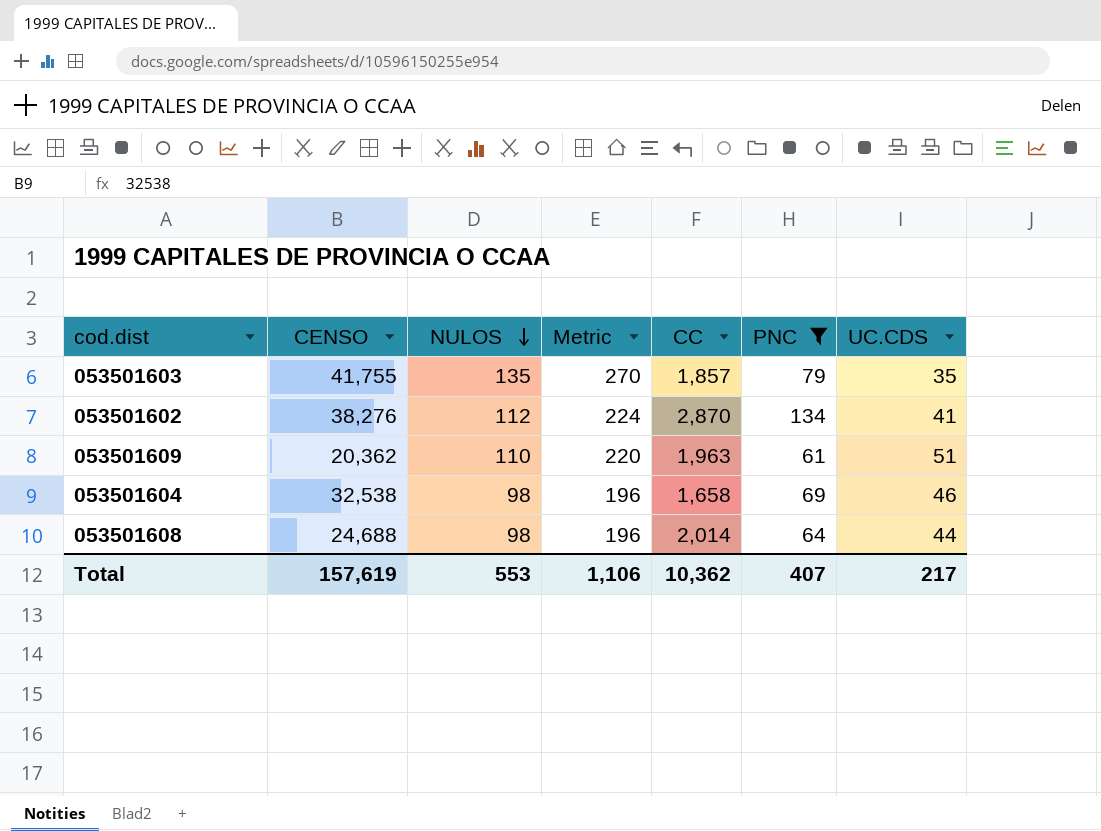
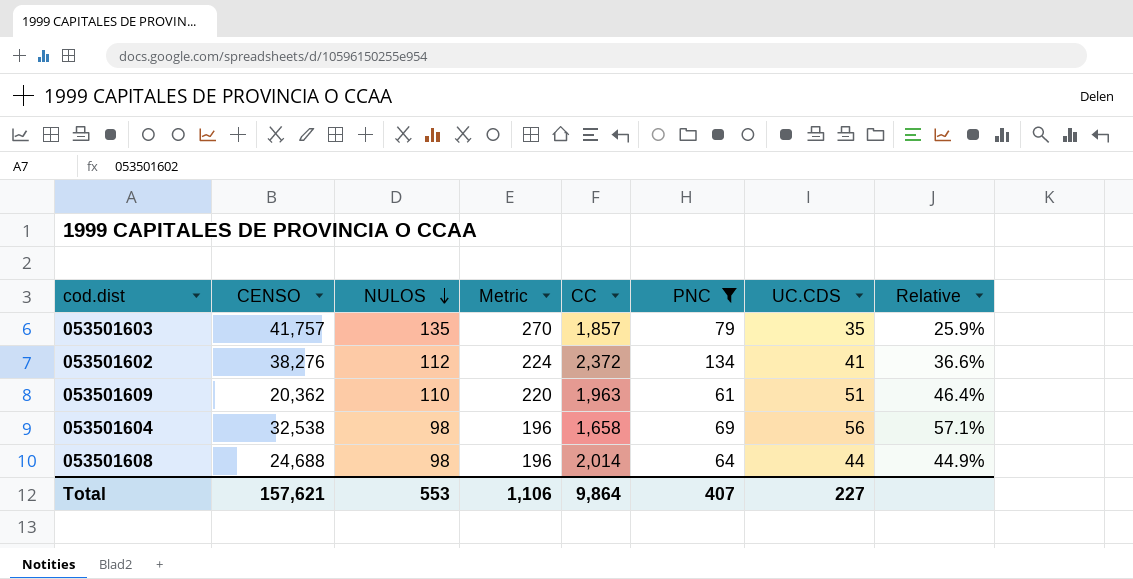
column Relative | formula: none -> [UC.CDS] / [NULOS]
053501603 | CENSO: 41,755 -> 41,757
053501602 | CC: 2,870 -> 2,372
053501604 | UC.CDS: 46 -> 56
Total | CENSO: 157,619 -> 157,621
Total | CC: 10,362 -> 9,864
Total | UC.CDS: 217 -> 227

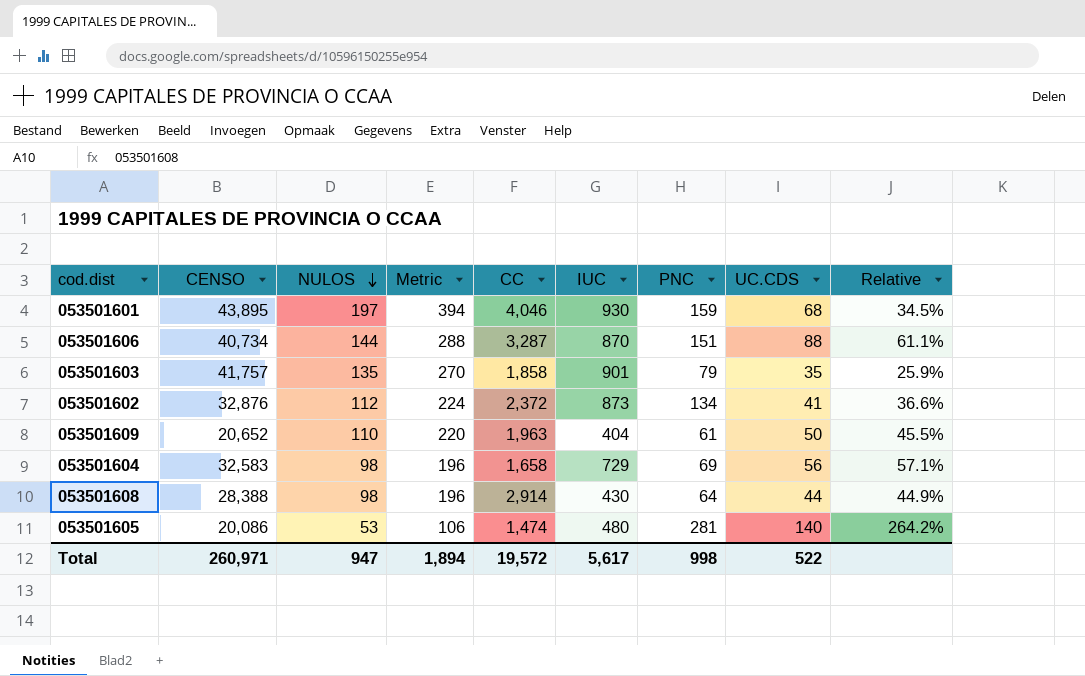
filter: PNC <= 134 -> none
column IUC | position: none -> 6
053501603 | CC: 1,857 -> 1,858
053501602 | CENSO: 38,276 -> 32,876
053501609 | CENSO: 20,362 -> 20,652
053501609 | UC.CDS: 51 -> 50
053501609 | Relative: 46.4% -> 45.5%
053501604 | CENSO: 32,538 -> 32,583
053501608 | CENSO: 24,688 -> 28,388
053501608 | CC: 2,014 -> 2,914
Total | CENSO: 157,621 -> 260,971
Total | NULOS: 553 -> 947
Total | Metric: 1,106 -> 1,894
Total | CC: 9,864 -> 19,572
Total | PNC: 407 -> 998
Total | UC.CDS: 227 -> 522

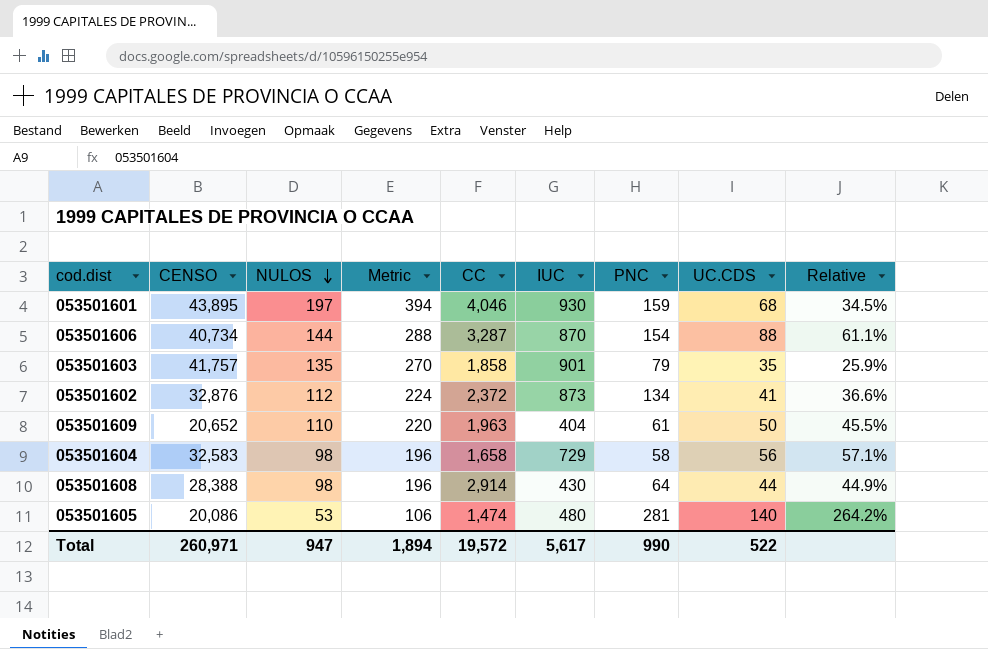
053501606 | PNC: 151 -> 154
053501604 | PNC: 69 -> 58
Total | PNC: 998 -> 990

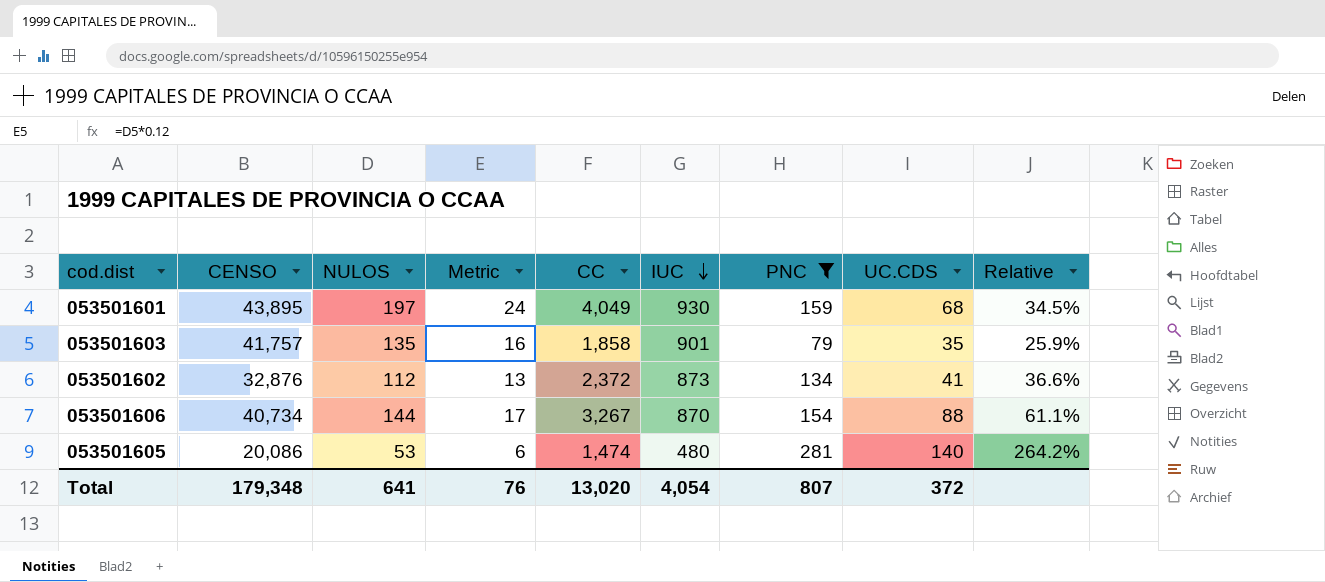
filter: none -> PNC >= 79
row order: NULOS descending -> IUC descending
column Metric | formula: [NULOS] * 2 -> [NULOS] * 0.12
053501601 | CC: 4,046 -> 4,049
053501606 | CC: 3,287 -> 3,267
Total | CENSO: 260,971 -> 179,348
Total | NULOS: 947 -> 641
Total | Metric: 1,894 -> 76
Total | CC: 19,572 -> 13,020
Total | IUC: 5,617 -> 4,054
Total | PNC: 990 -> 807
Total | UC.CDS: 522 -> 372

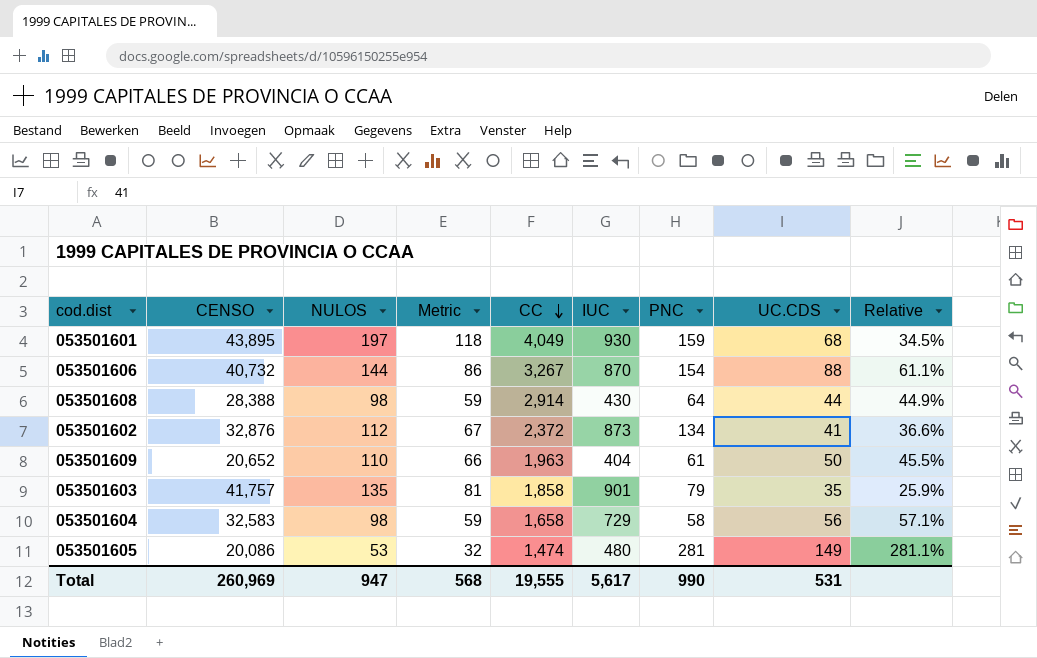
filter: PNC >= 79 -> none
row order: IUC descending -> CC descending
column Metric | formula: [NULOS] * 0.12 -> [NULOS] * 0.6
053501606 | CENSO: 40,734 -> 40,732
053501605 | UC.CDS: 140 -> 149
053501605 | Relative: 264.2% -> 281.1%
Total | CENSO: 179,348 -> 260,969
Total | NULOS: 641 -> 947
Total | Metric: 76 -> 568
Total | CC: 13,020 -> 19,555
Total | IUC: 4,054 -> 5,617
Total | PNC: 807 -> 990
Total | UC.CDS: 372 -> 531

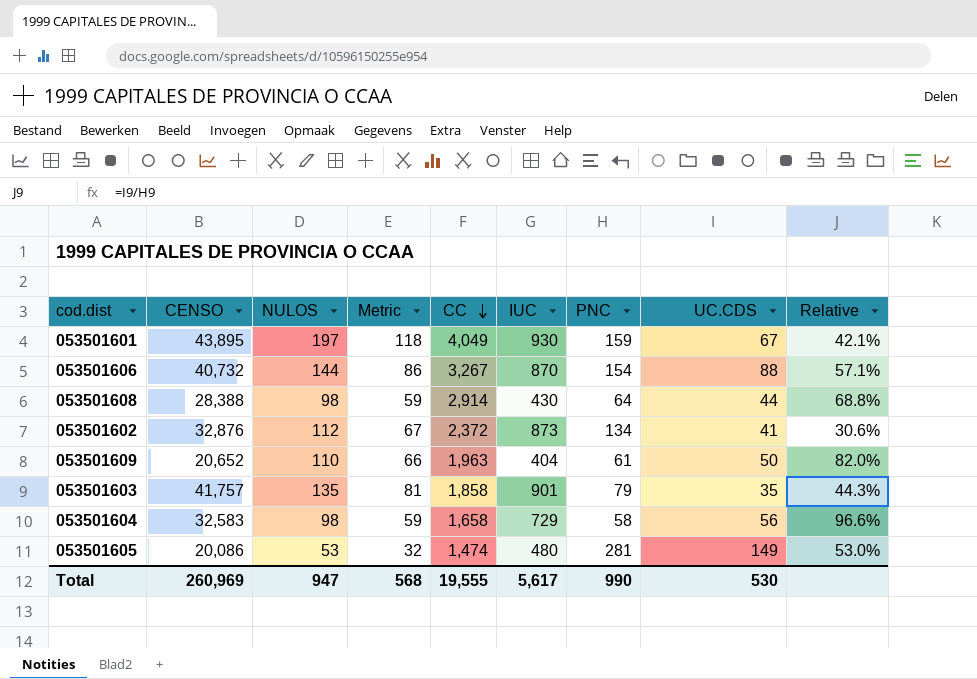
column Relative | formula: [UC.CDS] / [NULOS] -> [UC.CDS] / [PNC]
053501601 | UC.CDS: 68 -> 67
Total | UC.CDS: 531 -> 530

